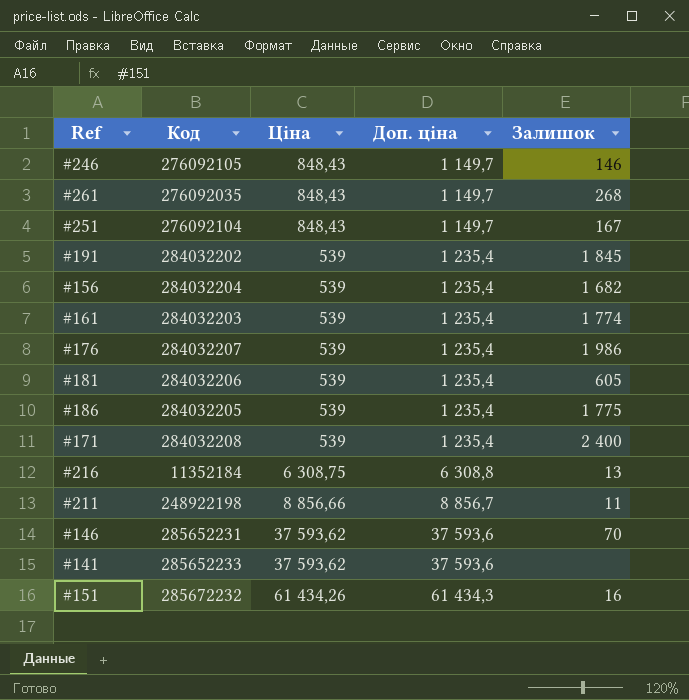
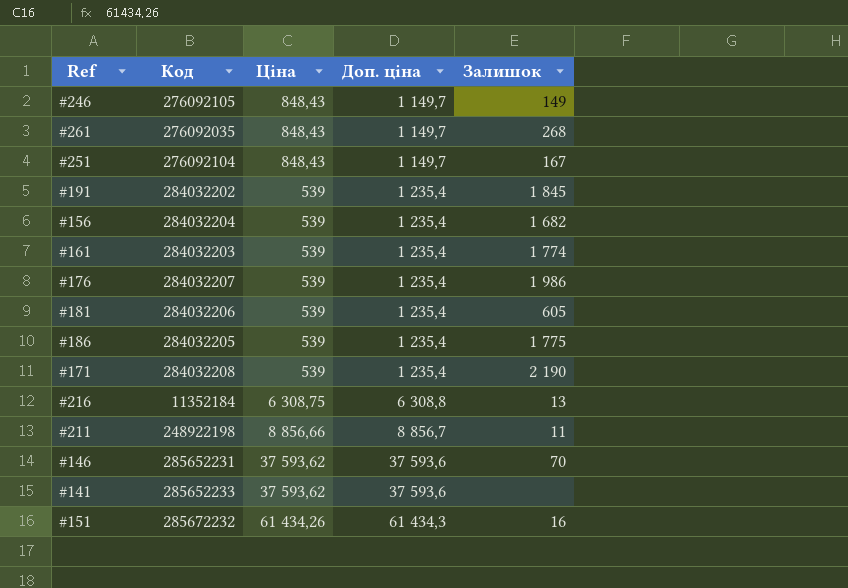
#246 | Залишок: 146 -> 149
#171 | Залишок: 2 400 -> 2 190

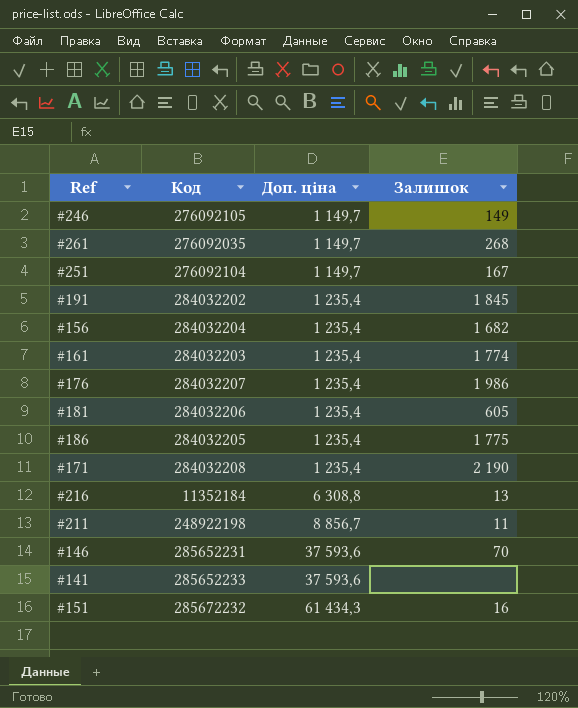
column Ціна | position: 3 -> none

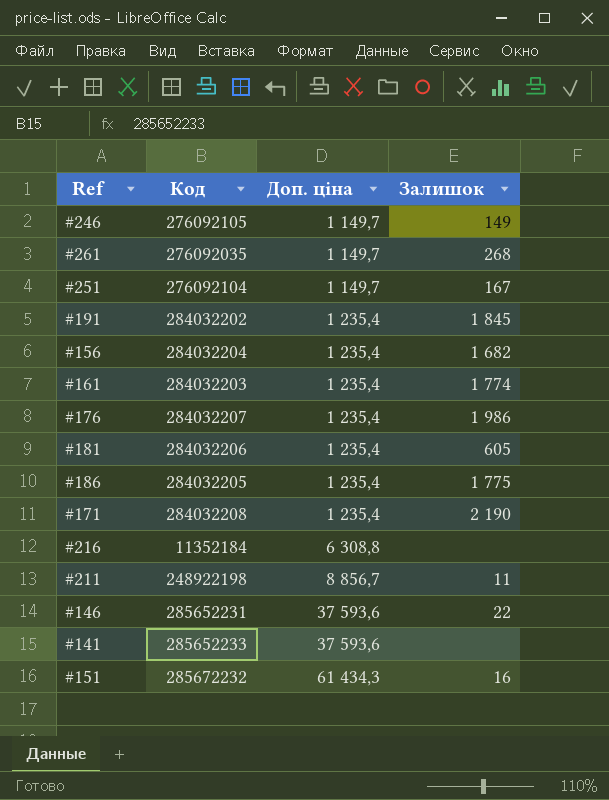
#216 | Залишок: 13 -> none
#146 | Залишок: 70 -> 22

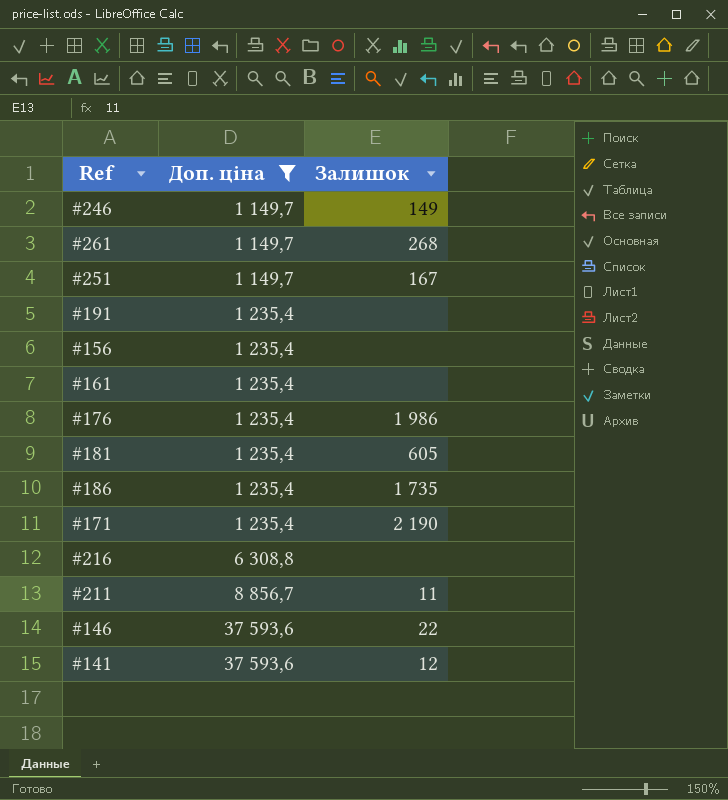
filter: none -> Доп. ціна != 61 434,3
column Код | position: 2 -> none
#191 | Залишок: 1 845 -> none
#156 | Залишок: 1 682 -> none
#161 | Залишок: 1 774 -> none
#186 | Залишок: 1 775 -> 1 735
#141 | Залишок: none -> 12

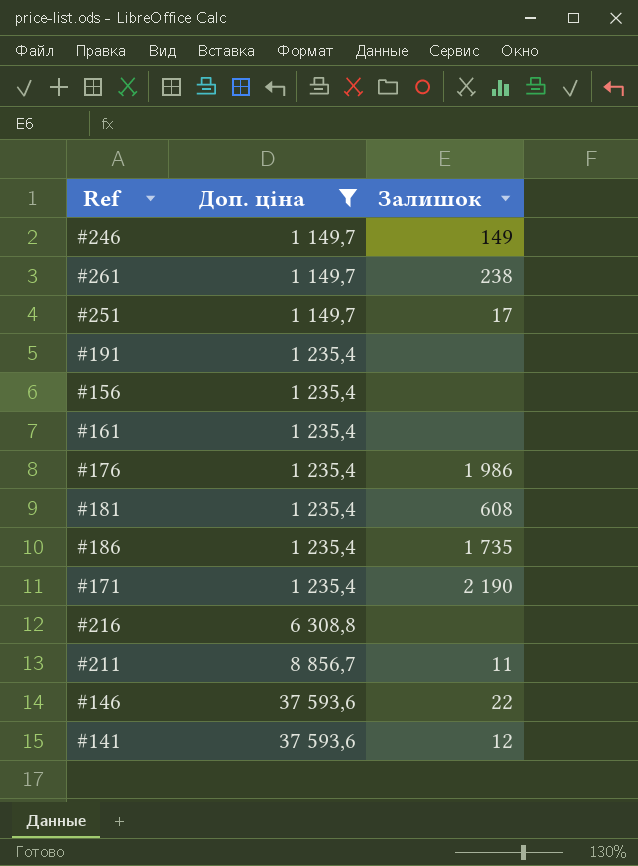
#261 | Залишок: 268 -> 238
#251 | Залишок: 167 -> 17
#181 | Залишок: 605 -> 608

